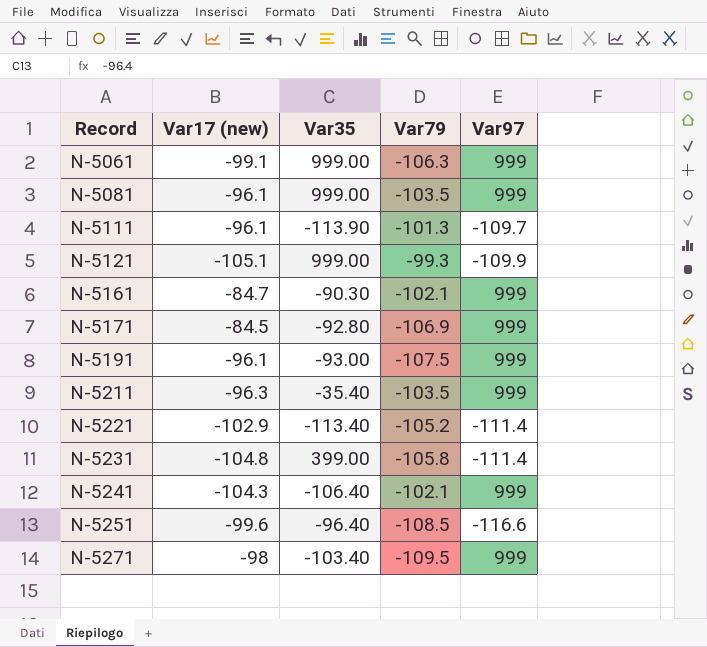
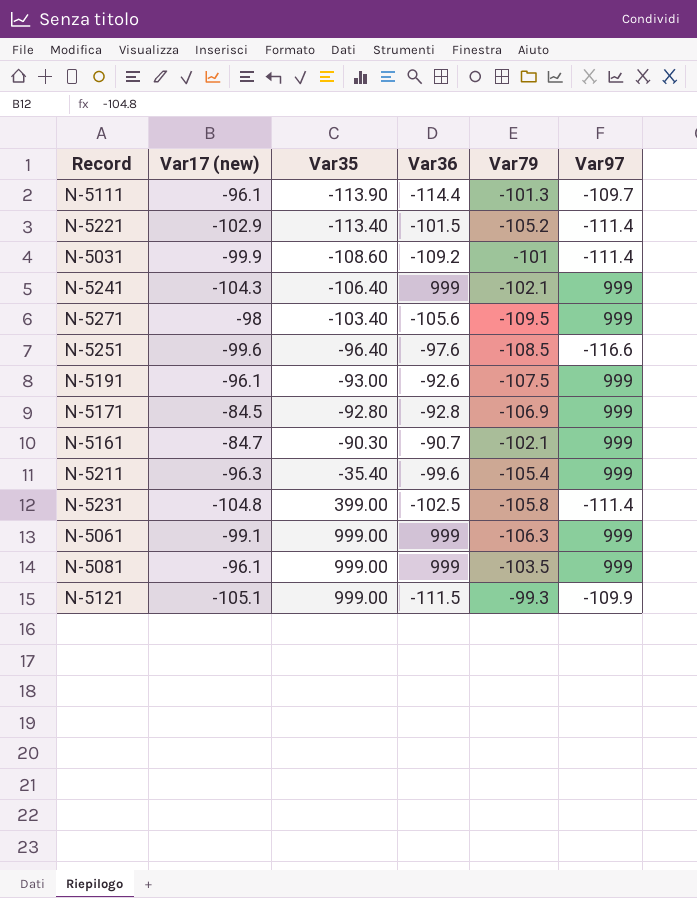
row order: Record ascending -> Var35 ascending
column Var36 | position: none -> 4
row N-5031: none -> -99.9 | -108.60 | -109.2 | -101 | -111.4
N-5211 | Var79: -103.5 -> -105.4

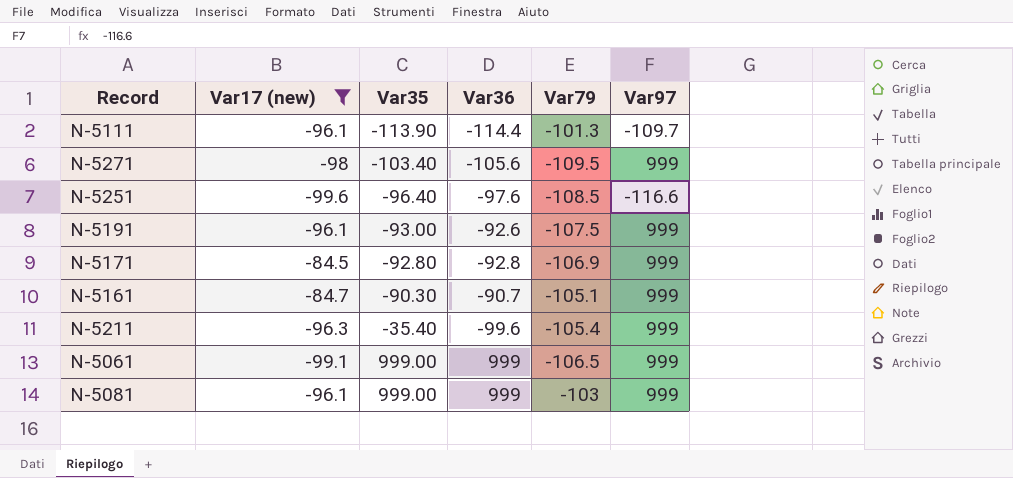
filter: none -> Var17 (new) >= -99.6
N-5161 | Var79: -102.1 -> -105.1
N-5061 | Var79: -106.3 -> -106.5
N-5081 | Var79: -103.5 -> -103

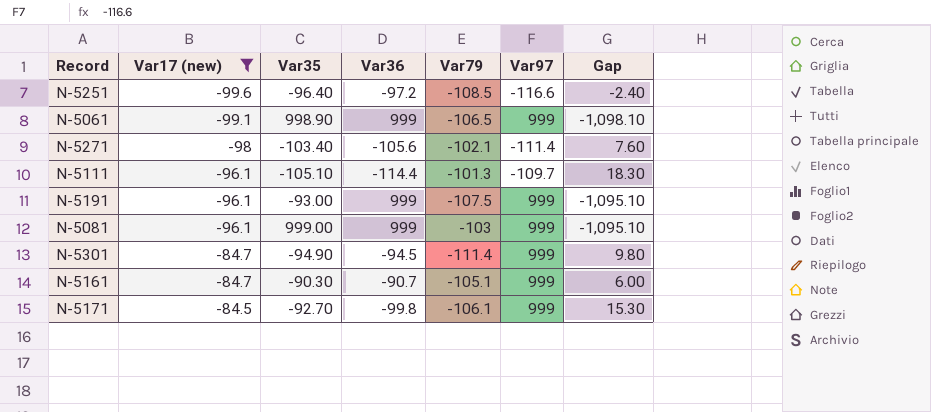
row order: Var35 ascending -> Var17 (new) ascending
column Gap | formula: none -> [Var17 (new)] - [Var36]
row N-5211: -96.3 | -35.40 | -99.6 | -105.4 | 999 -> none
N-5251 | Var36: -97.6 -> -97.2
N-5061 | Var35: 999.00 -> 998.90
N-5271 | Var79: -109.5 -> -102.1
N-5271 | Var97: 999 -> -111.4
N-5111 | Var35: -113.90 -> -105.10
N-5191 | Var36: -92.6 -> 999
row N-5301: none -> -84.7 | -94.90 | -94.5 | -111.4 | 999 | 9.80
N-5171 | Var35: -92.80 -> -92.70
N-5171 | Var36: -92.8 -> -99.8
N-5171 | Var79: -106.9 -> -106.1

